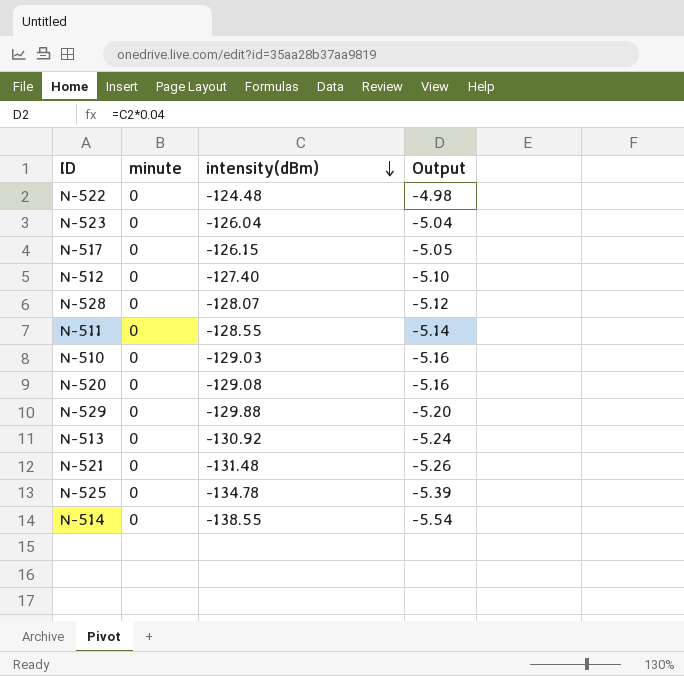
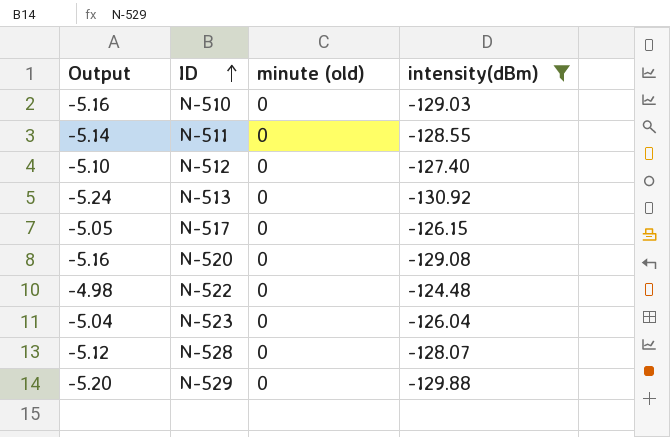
filter: none -> intensity(dBm) >= -130.92
row order: intensity(dBm) descending -> ID ascending
column Output | position: 4 -> 1
column name: minute -> minute (old)

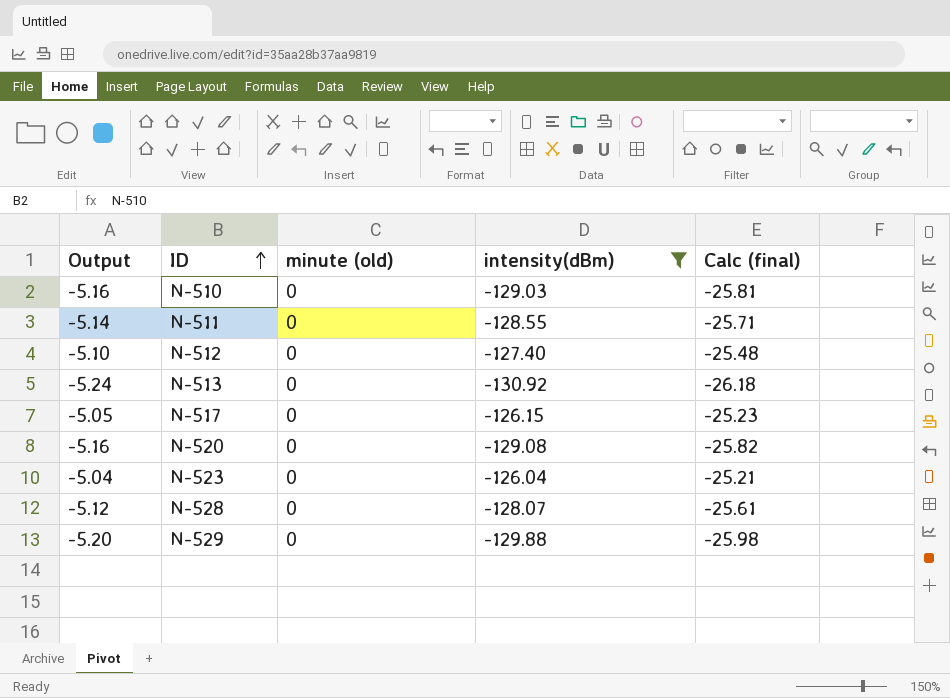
column Calc (final) | formula: none -> [intensity(dBm)] * 0.2
row N-522: -4.98 | 0 | -124.48 -> none

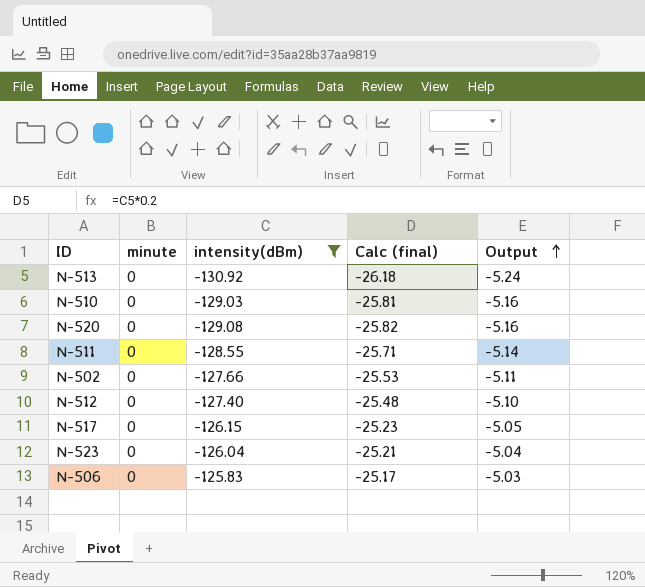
row order: ID ascending -> Output ascending
column name: minute (old) -> minute
column Output | position: 1 -> 5
row N-528: -5.12 | 0 | -128.07 | -25.61 -> none
row N-529: -5.20 | 0 | -129.88 | -25.98 -> none
row N-502: none -> 0 | -127.66 | -25.53 | -5.11
row N-506: none -> 0 | -125.83 | -25.17 | -5.03

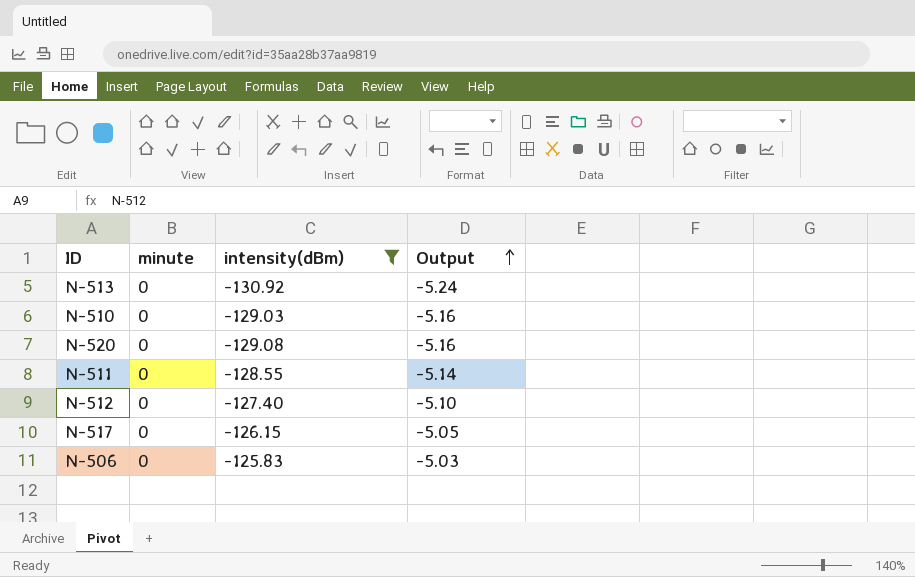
column Calc (final) | formula: [intensity(dBm)] * 0.2 -> none
row N-502: 0 | -127.66 | -25.53 | -5.11 -> none
row N-523: 0 | -126.04 | -25.21 | -5.04 -> none

